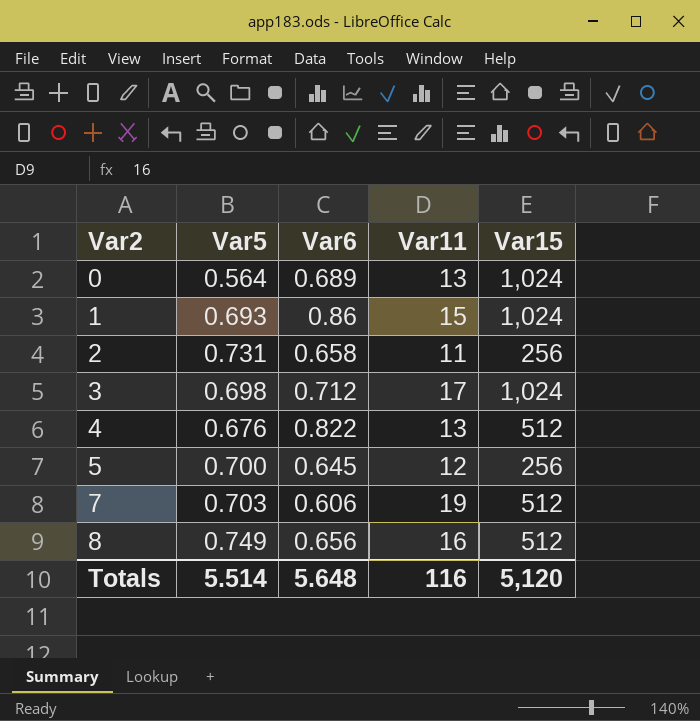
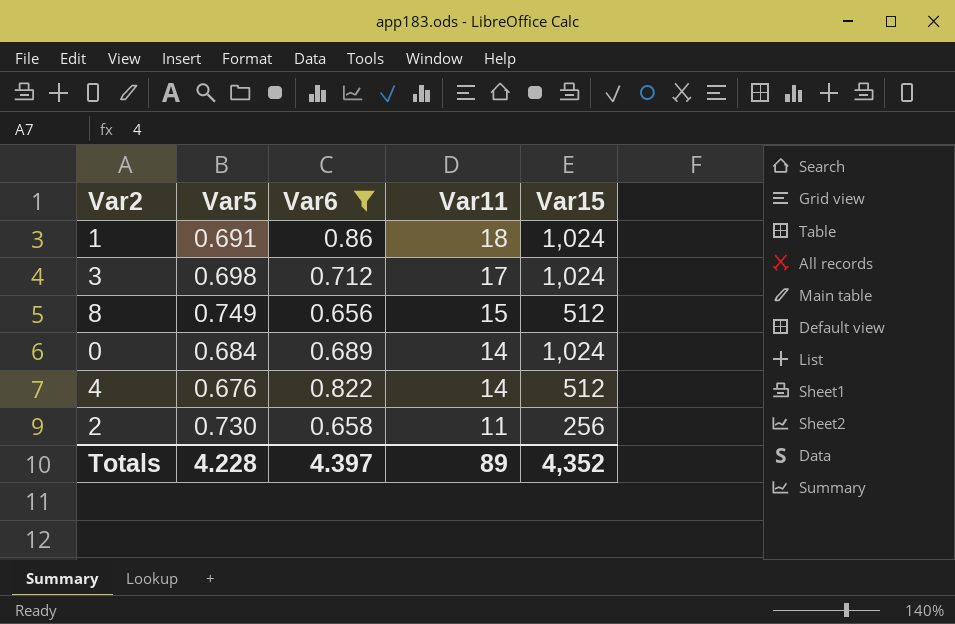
filter: none -> Var6 >= 0.656
row order: Var2 ascending -> Var11 descending
1 | Var5: 0.693 -> 0.691
1 | Var11: 15 -> 18
8 | Var11: 16 -> 15
0 | Var5: 0.564 -> 0.684
0 | Var11: 13 -> 14
4 | Var11: 13 -> 14
2 | Var5: 0.731 -> 0.730
Totals | Var5: 5.514 -> 4.228
Totals | Var6: 5.648 -> 4.397
Totals | Var11: 116 -> 89
Totals | Var15: 5,120 -> 4,352

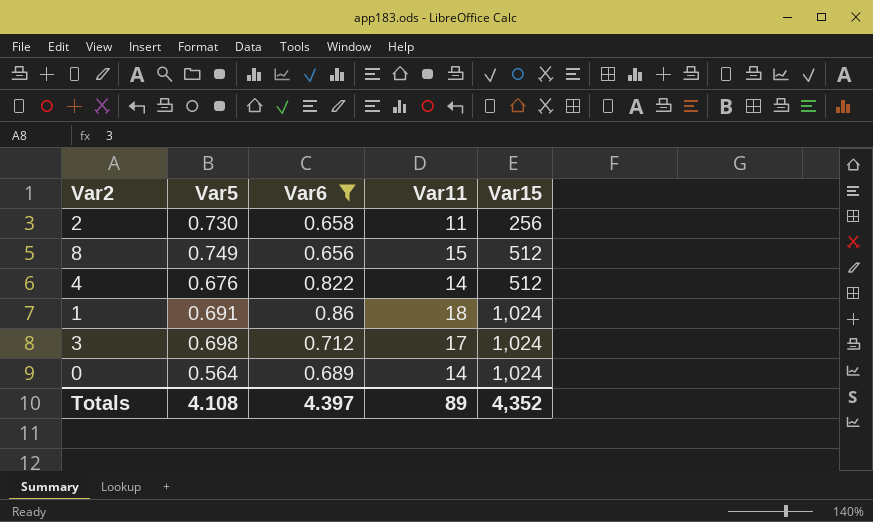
row order: Var11 descending -> Var15 ascending
0 | Var5: 0.684 -> 0.564
Totals | Var5: 4.228 -> 4.108

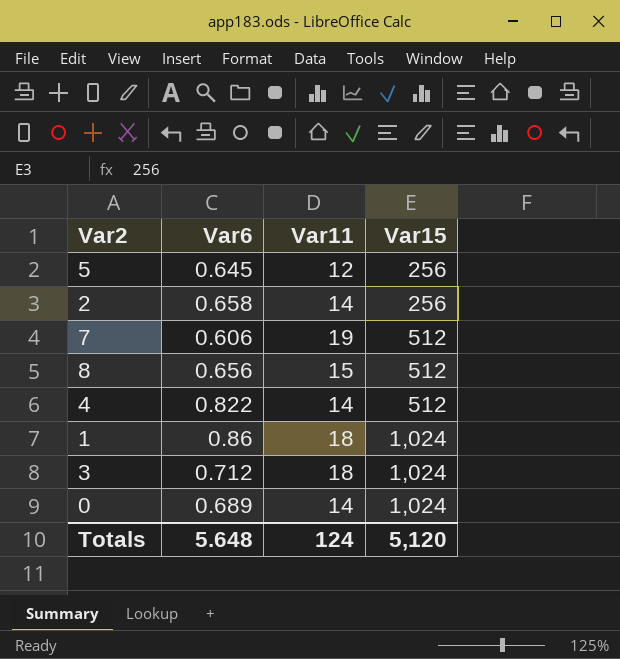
filter: Var6 >= 0.656 -> none
column Var5 | position: 2 -> none
2 | Var11: 11 -> 14
3 | Var11: 17 -> 18
Totals | Var6: 4.397 -> 5.648
Totals | Var11: 89 -> 124
Totals | Var15: 4,352 -> 5,120

